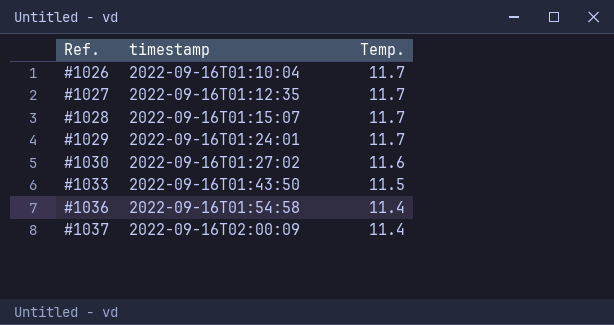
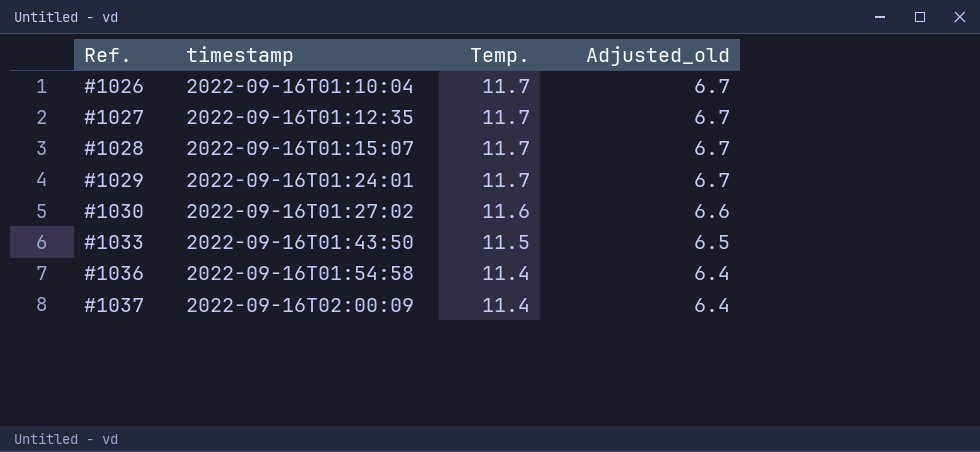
column Adjusted_old | formula: none -> [Temp.] - 5

